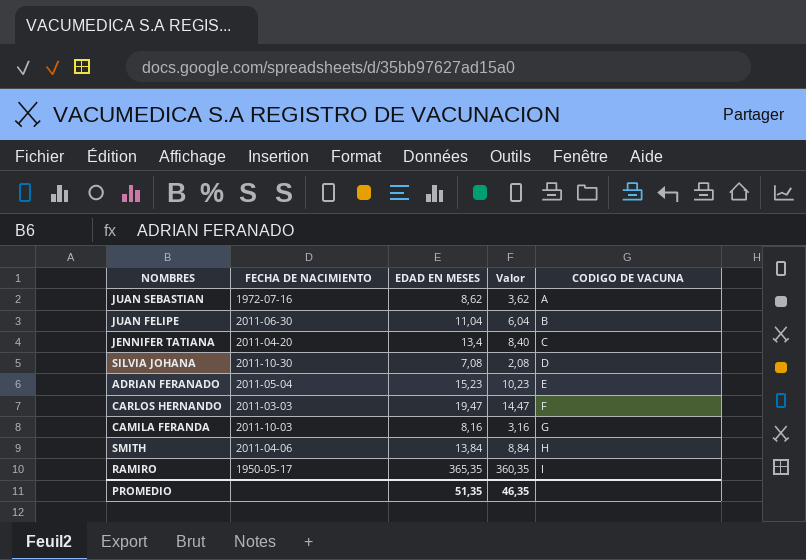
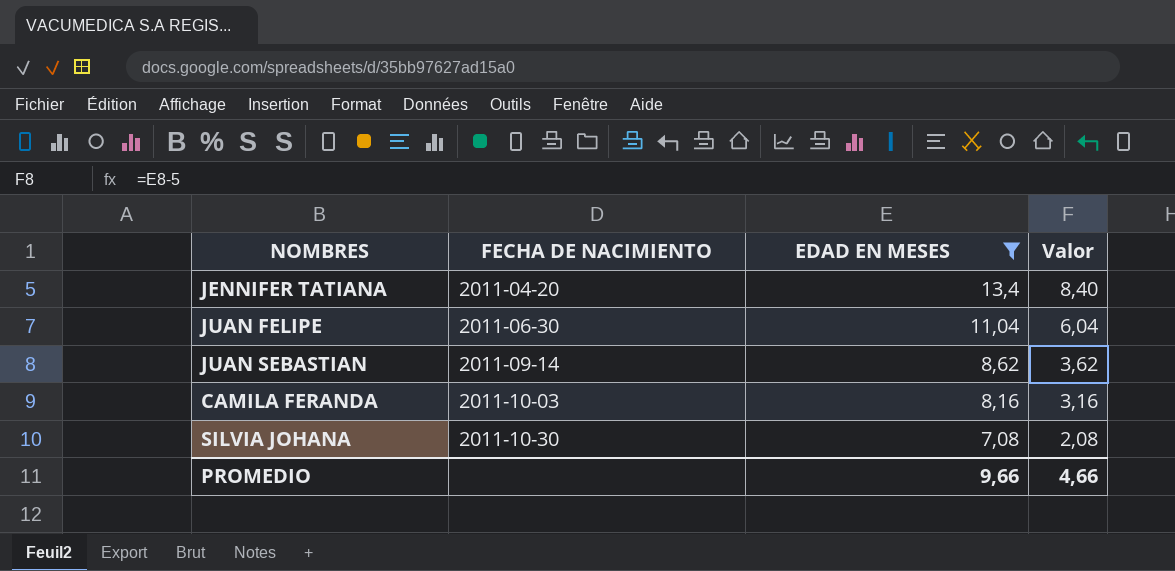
filter: none -> EDAD EN MESES <= 13,4
row order: CODIGO DE VACUNA ascending -> FECHA DE NACIMIENTO ascending
column CODIGO DE VACUNA | position: 5 -> none
JUAN SEBASTIAN | FECHA DE NACIMIENTO: 1972-07-16 -> 2011-09-14
PROMEDIO | EDAD EN MESES: 51,35 -> 9,66
PROMEDIO | Valor: 46,35 -> 4,66

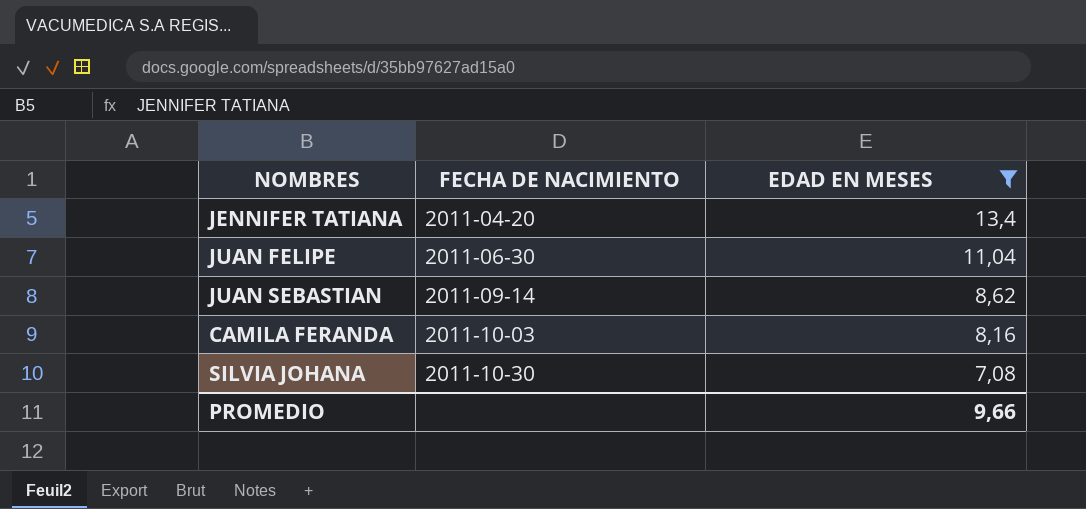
column Valor | formula: [EDAD EN MESES] - 5 -> none

